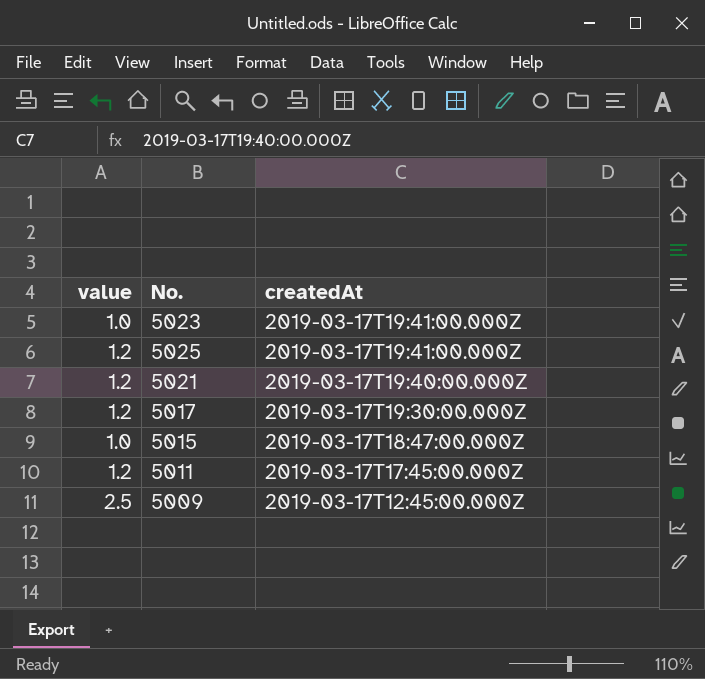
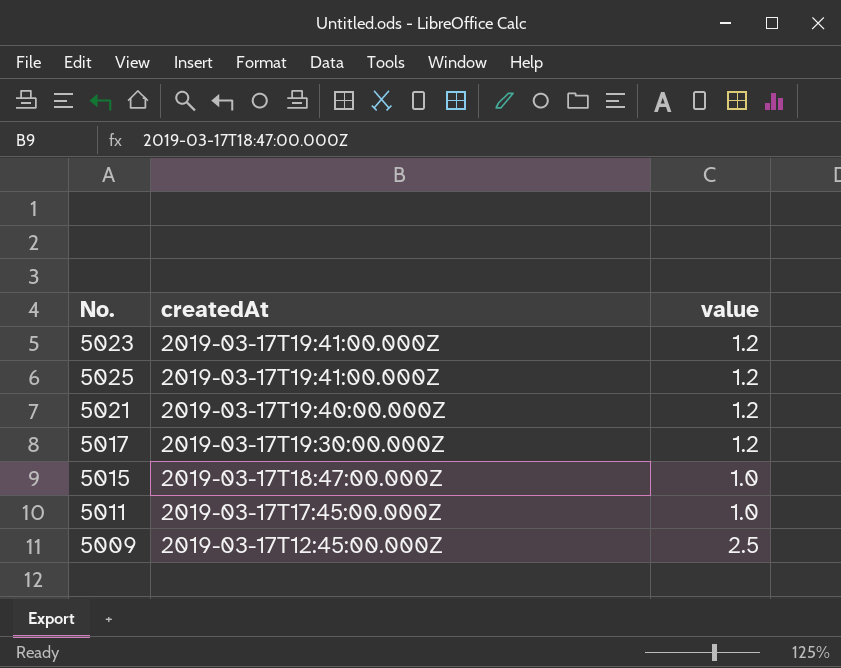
column value | position: 1 -> 3
5023 | value: 1.0 -> 1.2
5011 | value: 1.2 -> 1.0

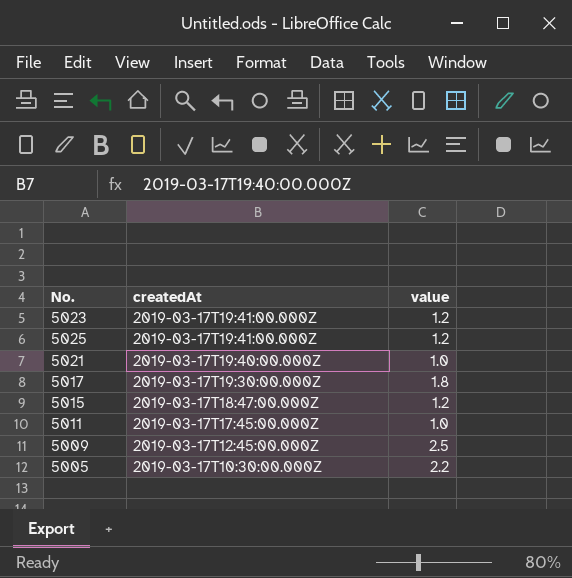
5021 | value: 1.2 -> 1.0
5017 | value: 1.2 -> 1.8
5015 | value: 1.0 -> 1.2
row 5005: none -> 2019-03-17T10:30:00.000Z | 2.2

